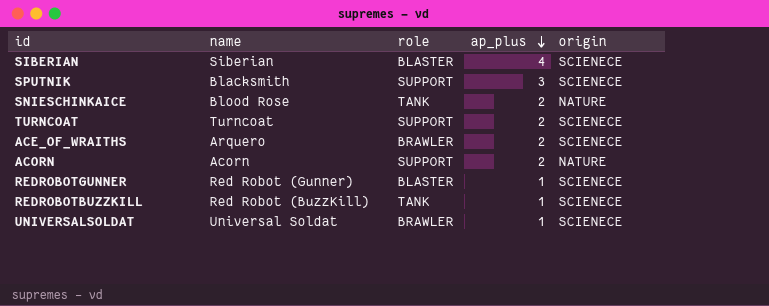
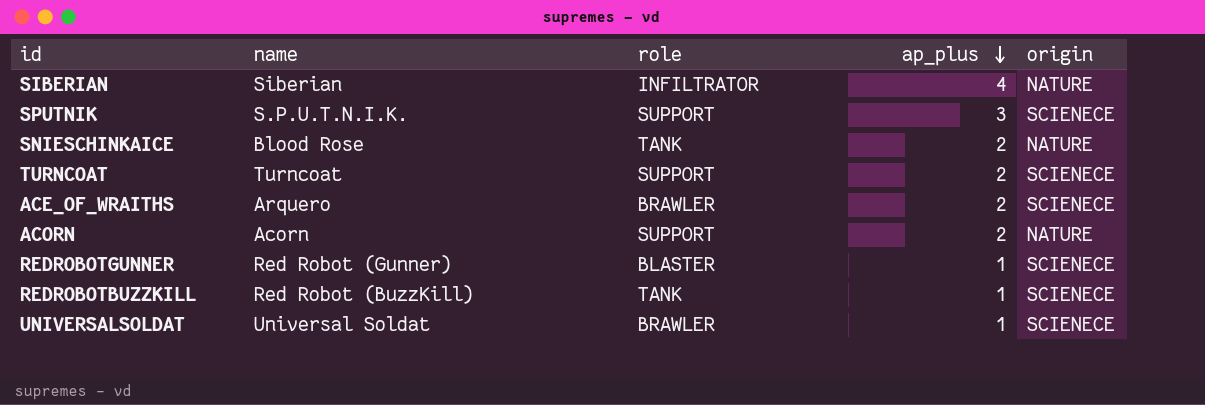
SIBERIAN | role: BLASTER -> INFILTRATOR
SIBERIAN | origin: SCIENECE -> NATURE
SPUTNIK | name: Blacksmith -> S.P.U.T.N.I.K.

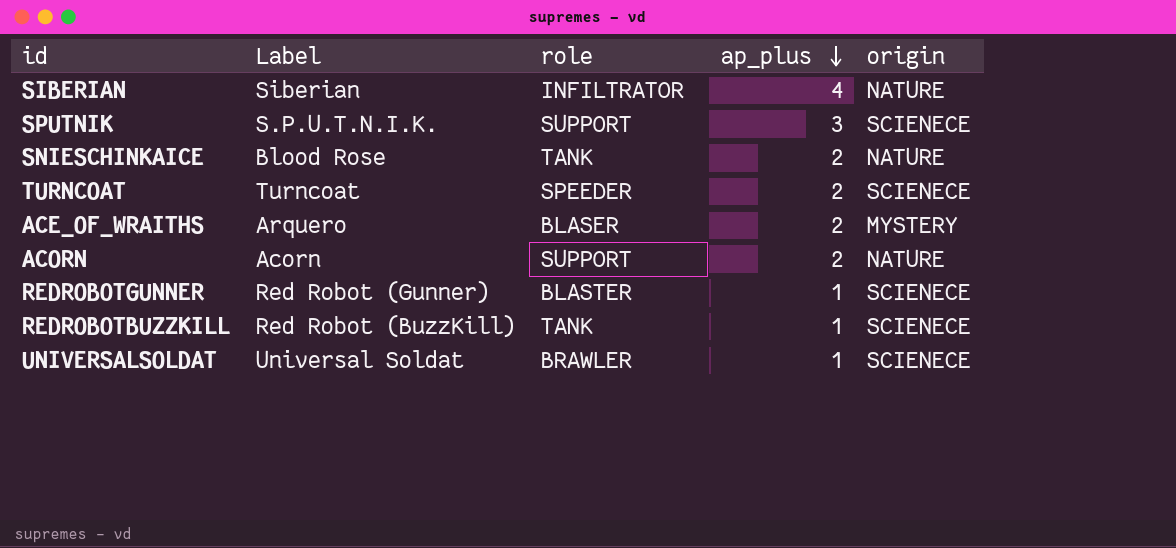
column name: name -> Label
TURNCOAT | role: SUPPORT -> SPEEDER
ACE_OF_WRAITHS | role: BRAWLER -> BLASER
ACE_OF_WRAITHS | origin: SCIENECE -> MYSTERY

